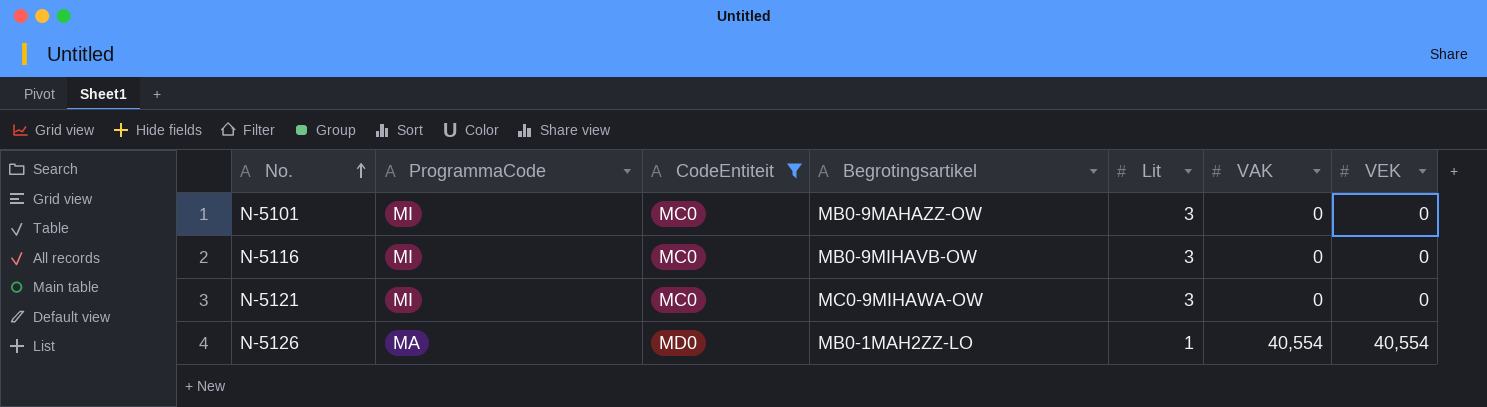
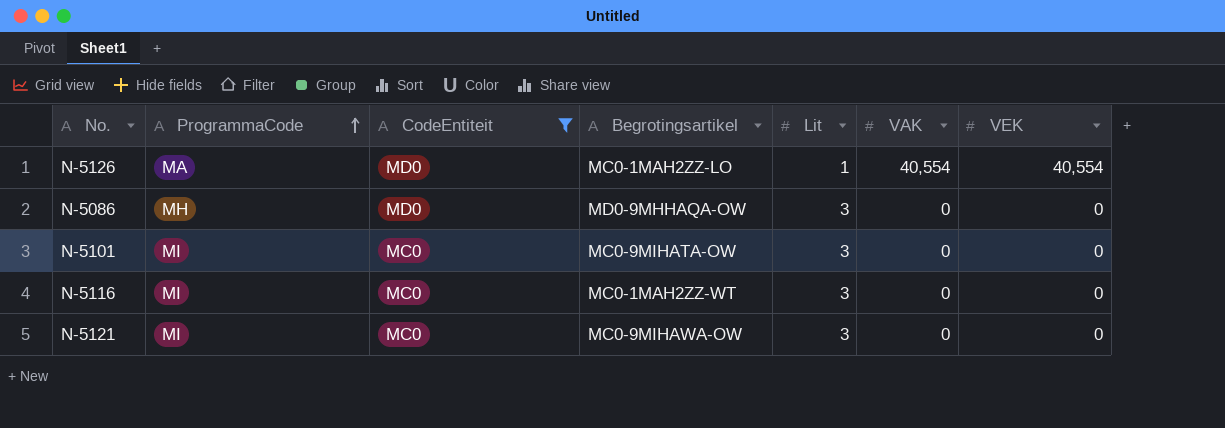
row order: No. ascending -> ProgrammaCode ascending
N-5126 | Begrotingsartikel: MB0-1MAH2ZZ-LO -> MC0-1MAH2ZZ-LO
row N-5086: none -> MH | MD0 | MD0-9MHHAQA-OW | 3 | 0 | 0
N-5101 | Begrotingsartikel: MB0-9MAHAZZ-OW -> MC0-9MIHATA-OW
N-5116 | Begrotingsartikel: MB0-9MIHAVB-OW -> MC0-1MAH2ZZ-WT

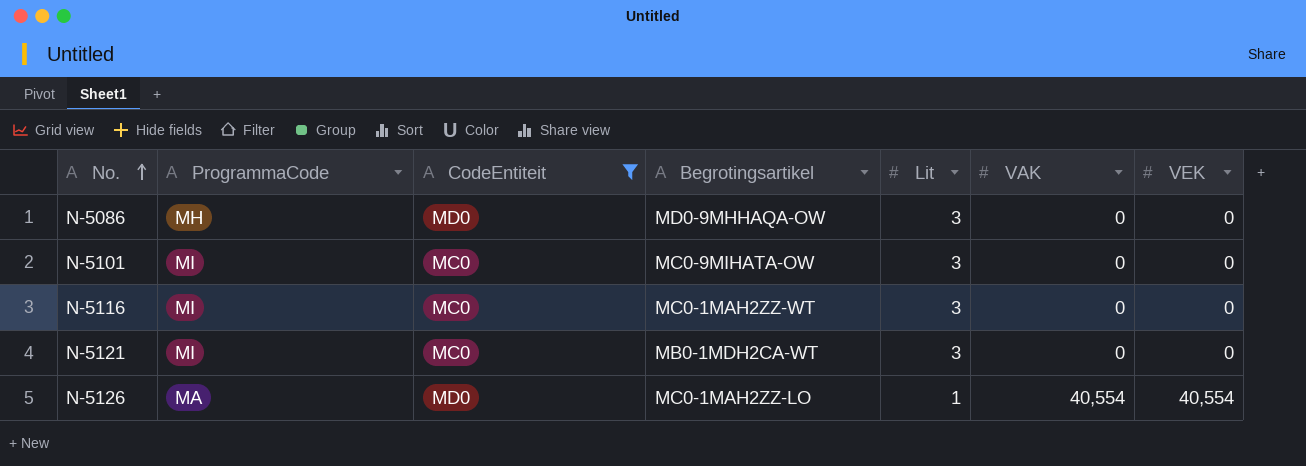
row order: ProgrammaCode ascending -> No. ascending
N-5121 | Begrotingsartikel: MC0-9MIHAWA-OW -> MB0-1MDH2CA-WT

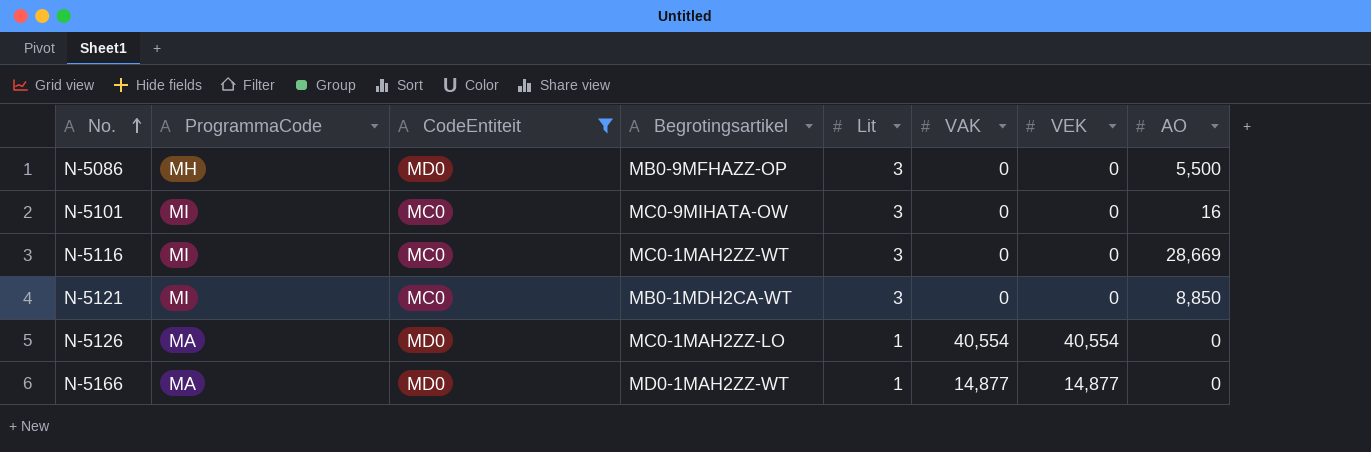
column AO | position: none -> 8
N-5086 | Begrotingsartikel: MD0-9MHHAQA-OW -> MB0-9MFHAZZ-OP
row N-5166: none -> MA | MD0 | MD0-1MAH2ZZ-WT | 1 | 14,877 | 14,877 | 0

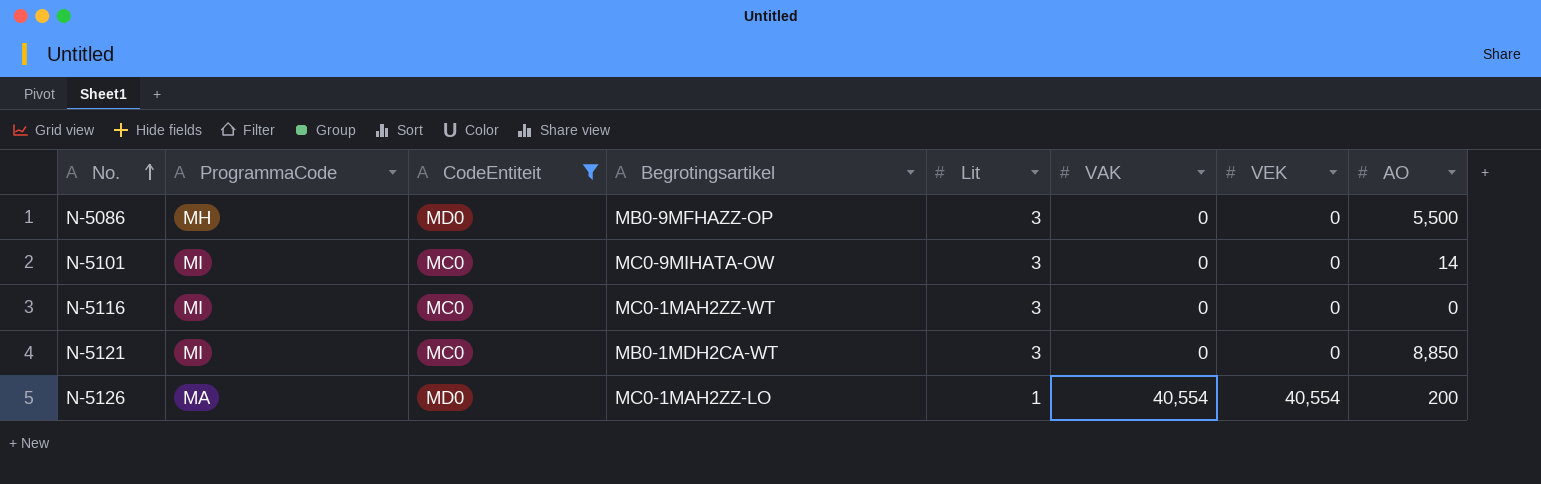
row N-5166: MA | MD0 | MD0-1MAH2ZZ-WT | 1 | 14,877 | 14,877 | 0 -> none
N-5101 | AO: 16 -> 14
N-5116 | AO: 28,669 -> 0
N-5126 | AO: 0 -> 200

